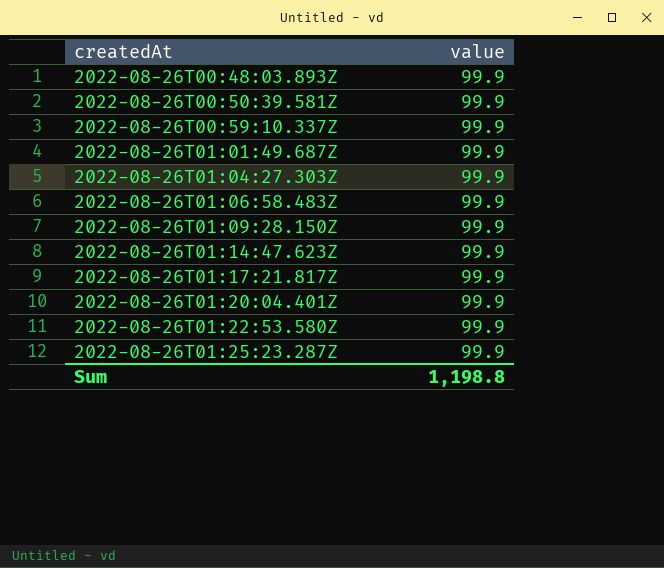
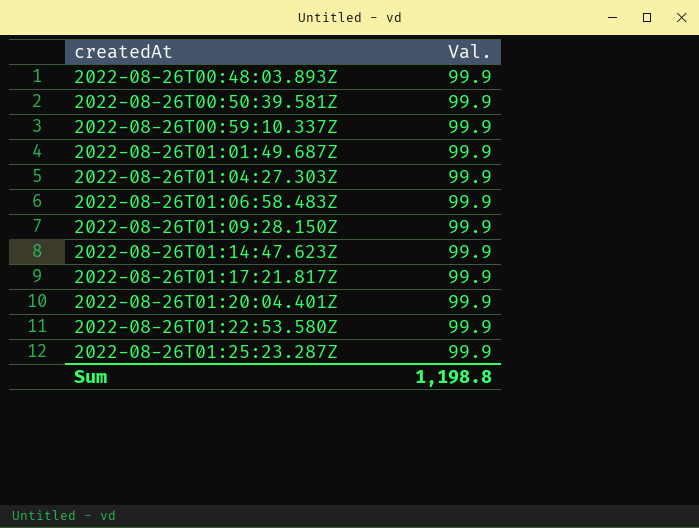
column name: value -> Val.

